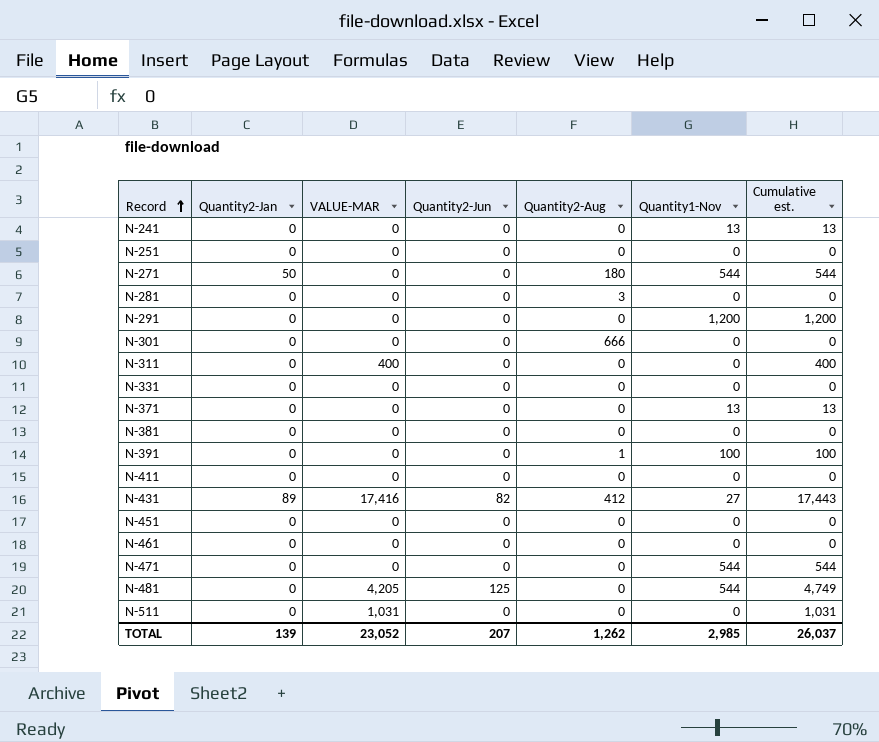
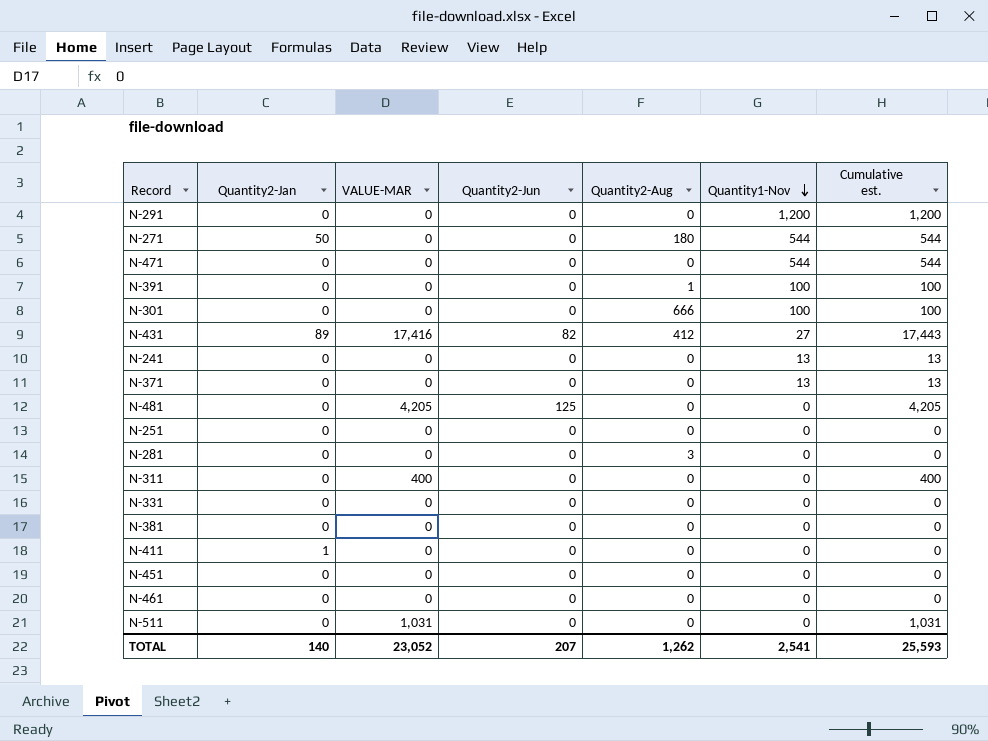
row order: Record ascending -> Quantity1-Nov descending
N-301 | Quantity1-Nov: 0 -> 100
N-301 | Cumulative est.: 0 -> 100
N-481 | Quantity1-Nov: 544 -> 0
N-481 | Cumulative est.: 4,749 -> 4,205
N-411 | Quantity2-Jan: 0 -> 1
TOTAL | Quantity2-Jan: 139 -> 140
TOTAL | Quantity1-Nov: 2,985 -> 2,541
TOTAL | Cumulative est.: 26,037 -> 25,593

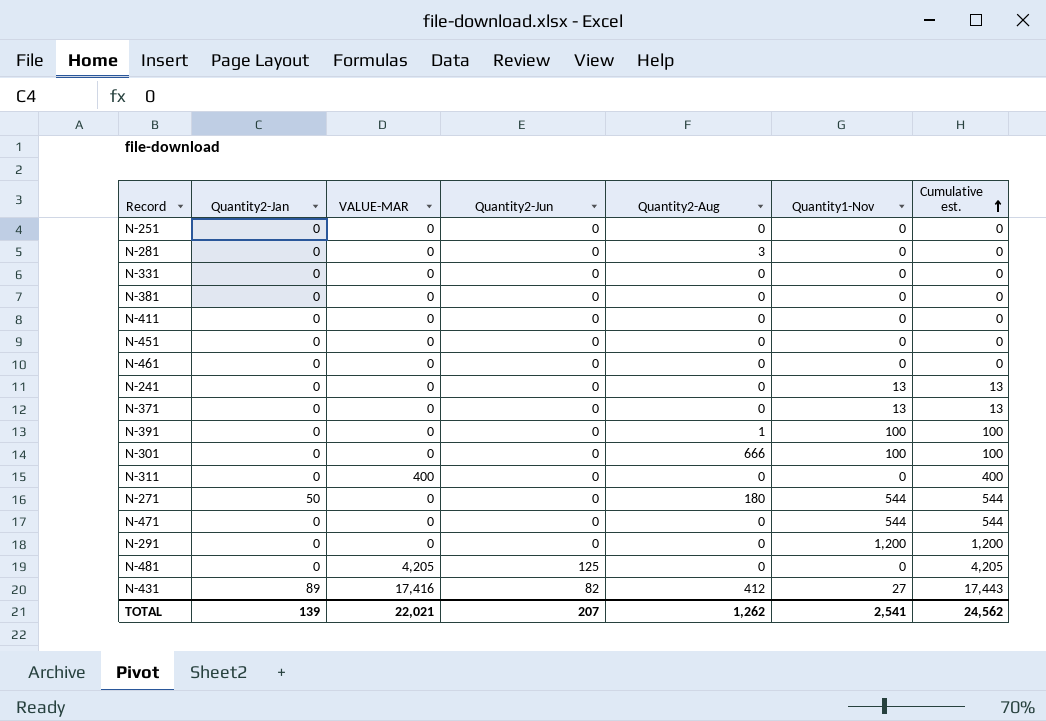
row order: Quantity1-Nov descending -> Cumulative est. ascending
row N-511: 0 | 1,031 | 0 | 0 | 0 | 1,031 -> none
N-411 | Quantity2-Jan: 1 -> 0
TOTAL | Quantity2-Jan: 140 -> 139
TOTAL | VALUE-MAR: 23,052 -> 22,021
TOTAL | Cumulative est.: 25,593 -> 24,562

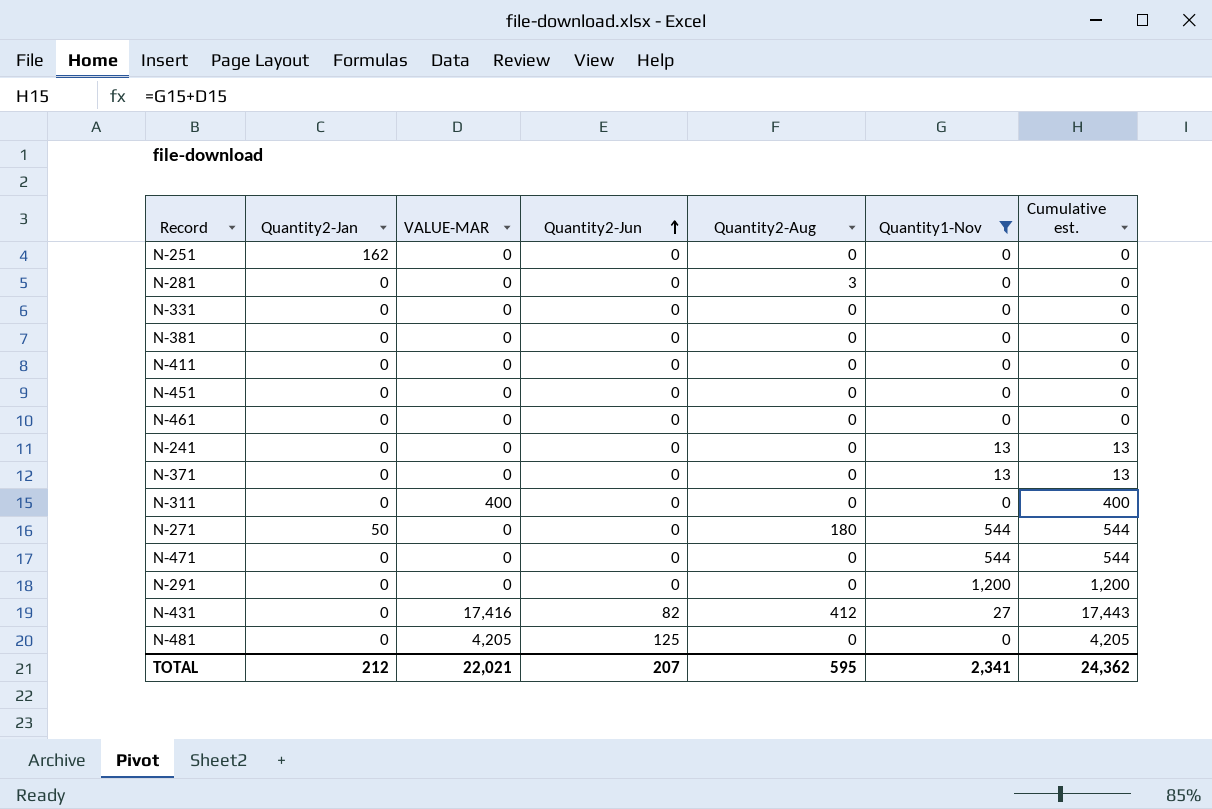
filter: none -> Quantity1-Nov != 100
row order: Cumulative est. ascending -> Quantity2-Jun ascending
N-251 | Quantity2-Jan: 0 -> 162
N-431 | Quantity2-Jan: 89 -> 0
TOTAL | Quantity2-Jan: 139 -> 212
TOTAL | Quantity2-Aug: 1,262 -> 595
TOTAL | Quantity1-Nov: 2,541 -> 2,341
TOTAL | Cumulative est.: 24,562 -> 24,362

